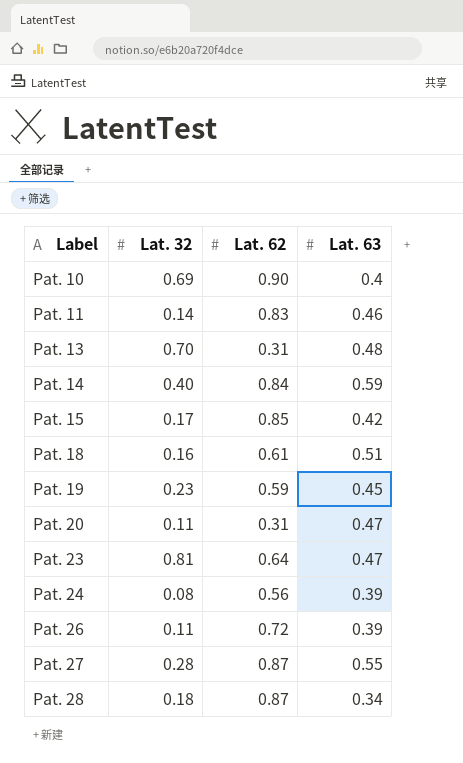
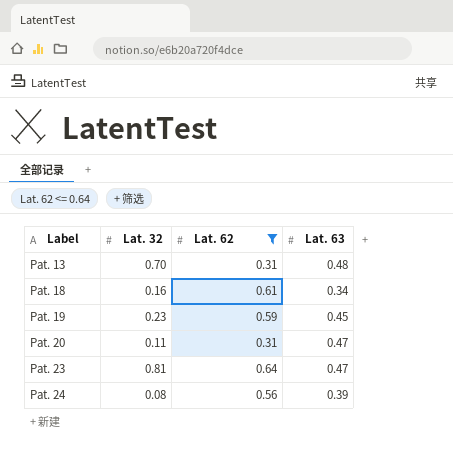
filter: none -> Lat. 62 <= 0.64
Pat. 18 | Lat. 63: 0.51 -> 0.34

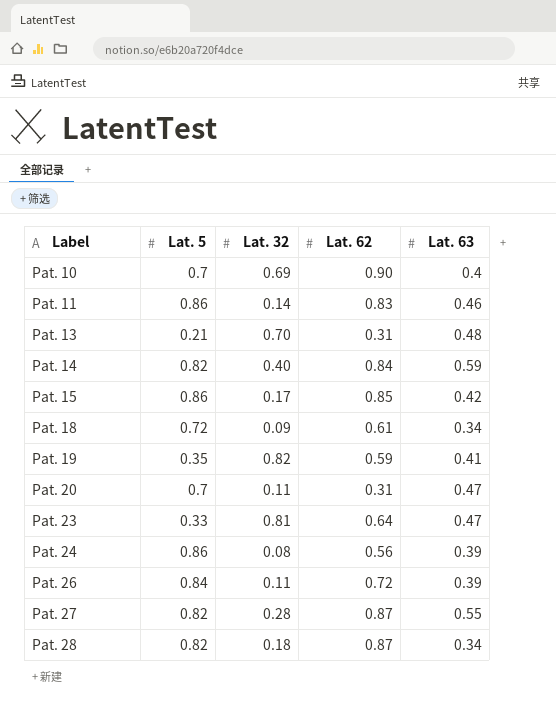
filter: Lat. 62 <= 0.64 -> none
column Lat. 5 | position: none -> 2
Pat. 18 | Lat. 32: 0.16 -> 0.09
Pat. 19 | Lat. 32: 0.23 -> 0.82
Pat. 19 | Lat. 63: 0.45 -> 0.41

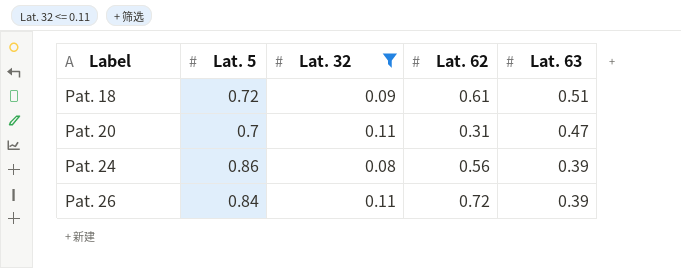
filter: none -> Lat. 32 <= 0.11
Pat. 18 | Lat. 63: 0.34 -> 0.51

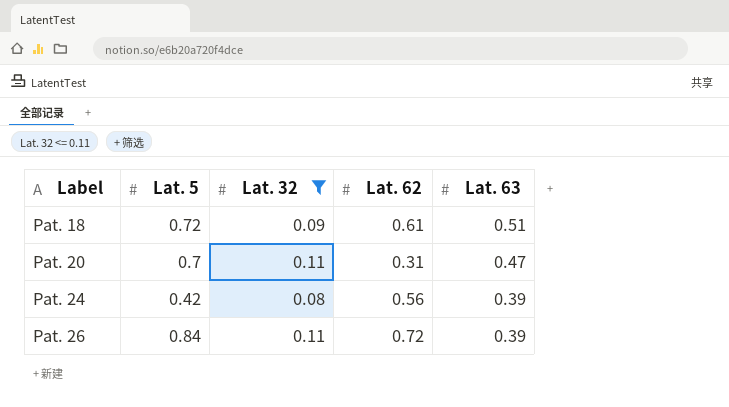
Pat. 24 | Lat. 5: 0.86 -> 0.42

